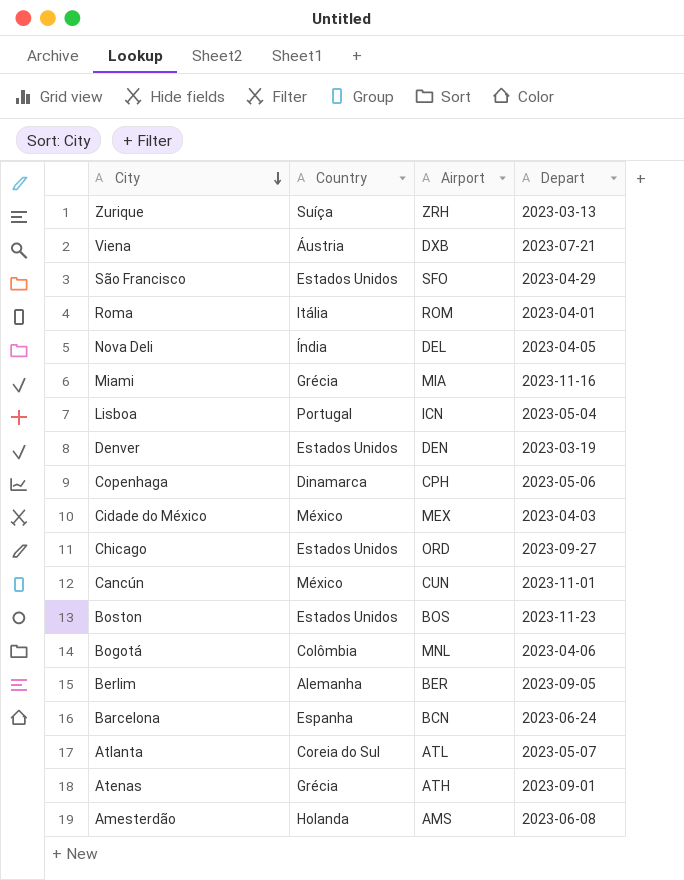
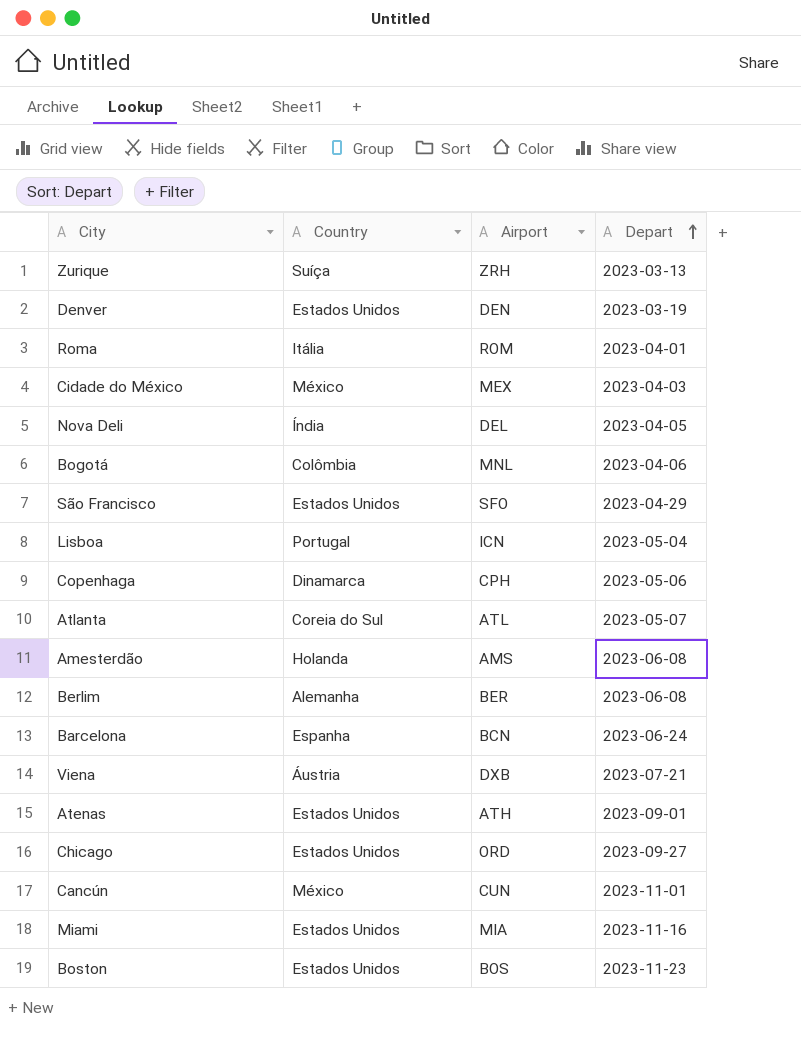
row order: City descending -> Depart ascending
Berlim | Depart: 2023-09-05 -> 2023-06-08
Atenas | Country: Grécia -> Estados Unidos
Miami | Country: Grécia -> Estados Unidos

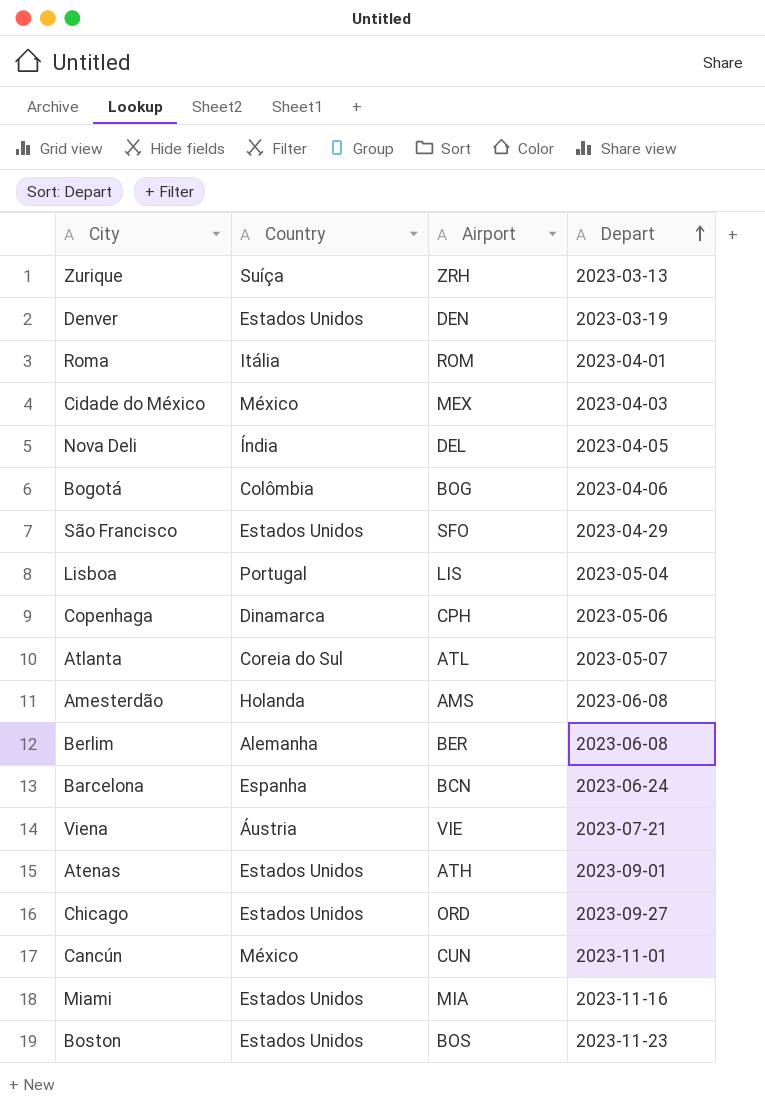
Bogotá | Airport: MNL -> BOG
Lisboa | Airport: ICN -> LIS
Viena | Airport: DXB -> VIE

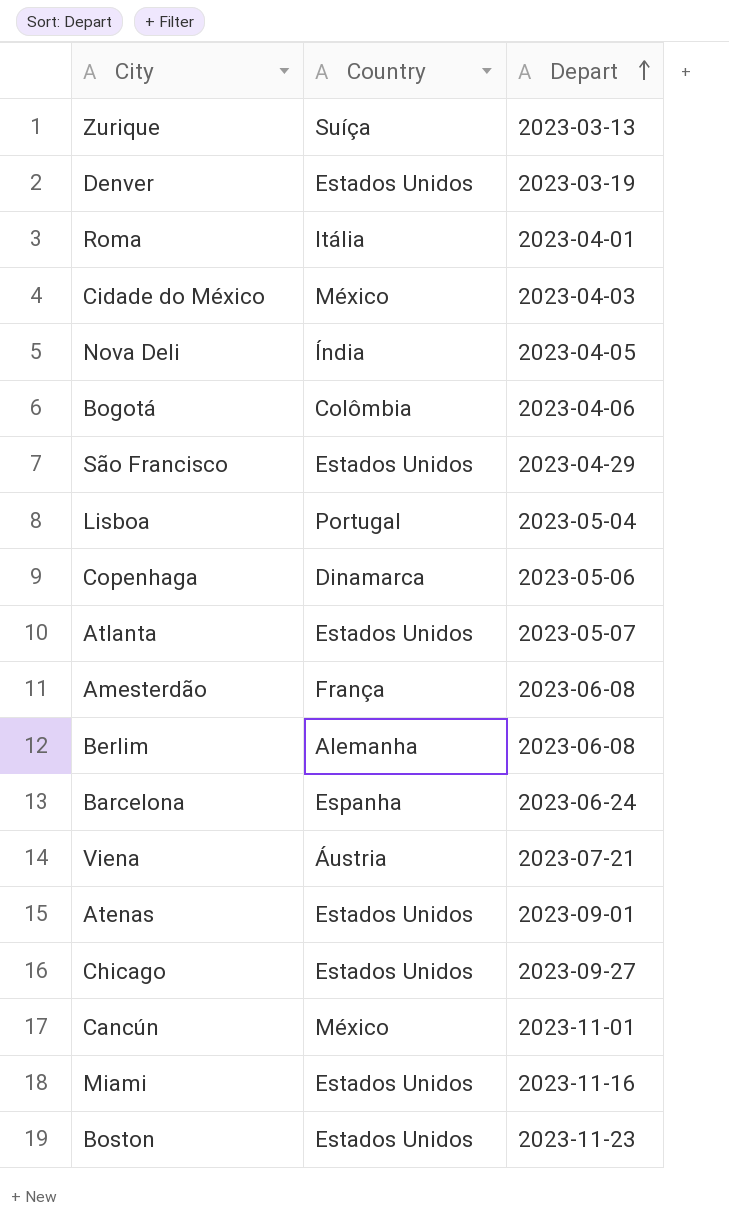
column Airport | position: 3 -> none
Atlanta | Country: Coreia do Sul -> Estados Unidos
Amesterdão | Country: Holanda -> França

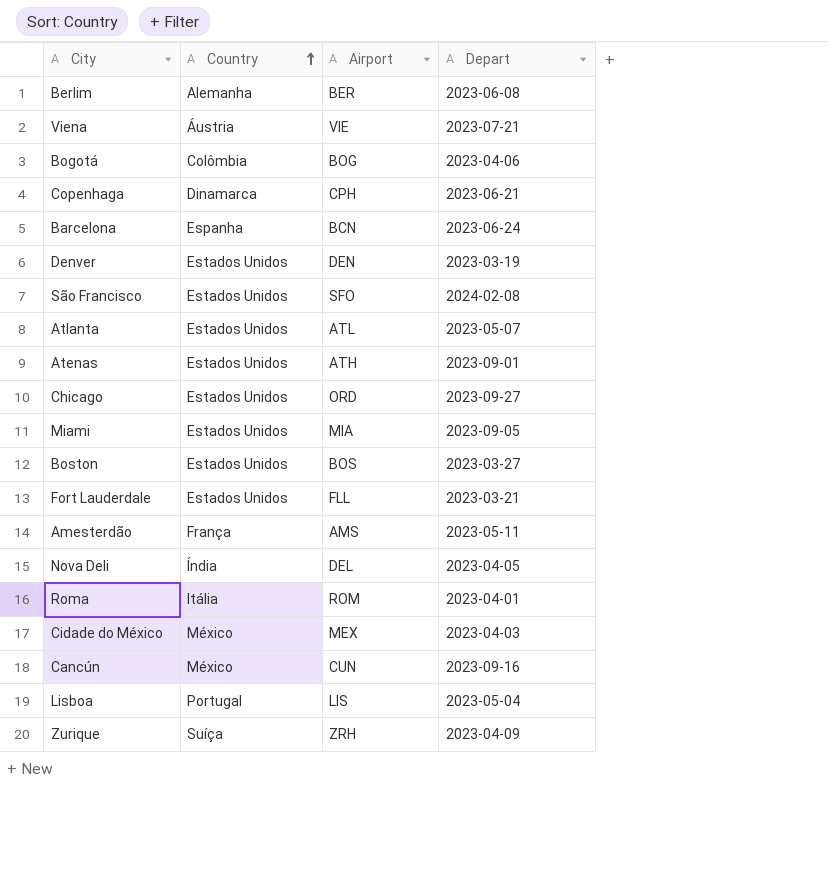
row order: Depart ascending -> Country ascending
column Airport | position: none -> 3
Copenhaga | Depart: 2023-05-06 -> 2023-06-21
São Francisco | Depart: 2023-04-29 -> 2024-02-08
Miami | Depart: 2023-11-16 -> 2023-09-05
Boston | Depart: 2023-11-23 -> 2023-03-27
row Fort Lauderdale: none -> Estados Unidos | FLL | 2023-03-21
Amesterdão | Depart: 2023-06-08 -> 2023-05-11
Cancún | Depart: 2023-11-01 -> 2023-09-16
Zurique | Depart: 2023-03-13 -> 2023-04-09

